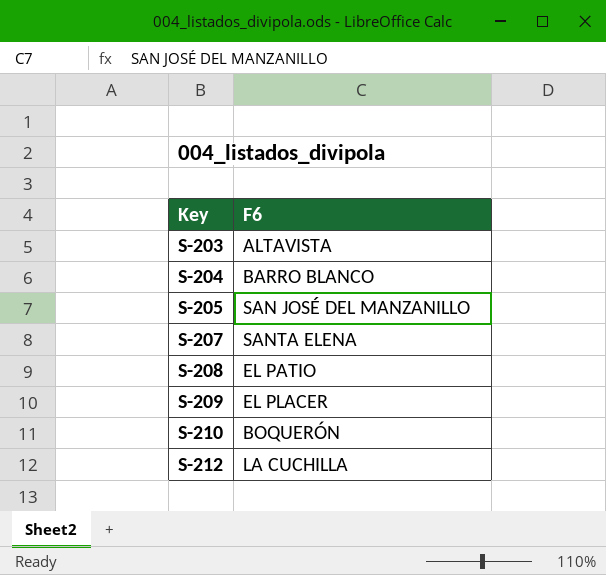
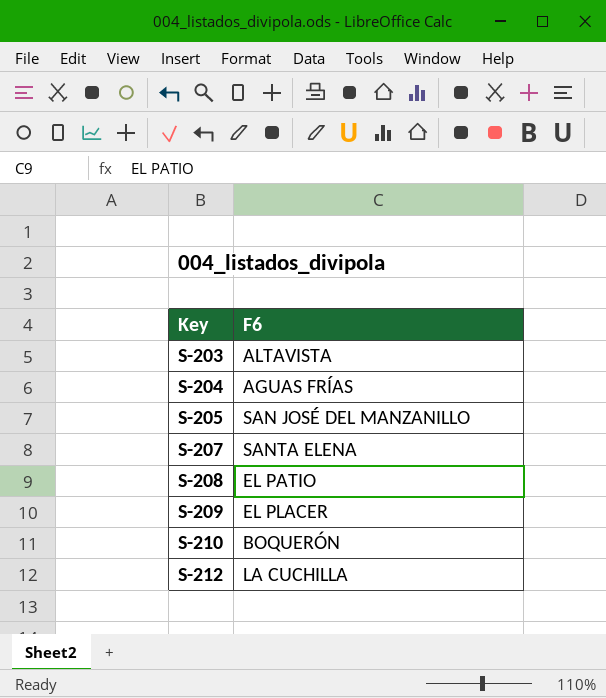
S-204 | F6: BARRO BLANCO -> AGUAS FRÍAS

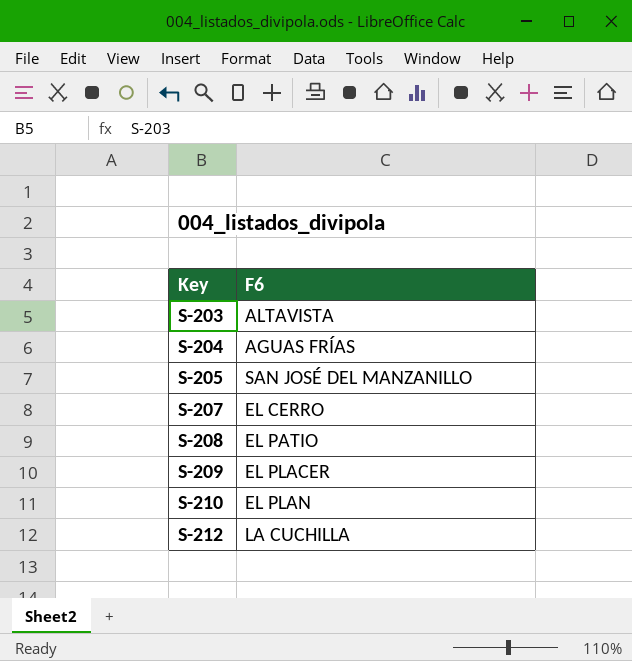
S-207 | F6: SANTA ELENA -> EL CERRO
S-210 | F6: BOQUERÓN -> EL PLAN

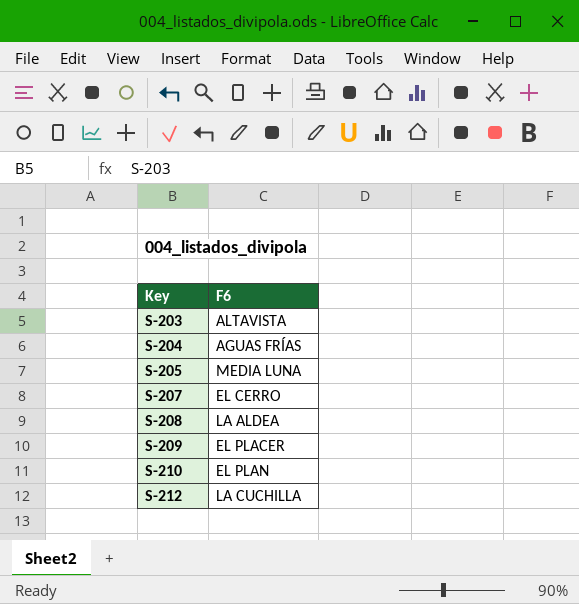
S-205 | F6: SAN JOSÉ DEL MANZANILLO -> MEDIA LUNA
S-208 | F6: EL PATIO -> LA ALDEA

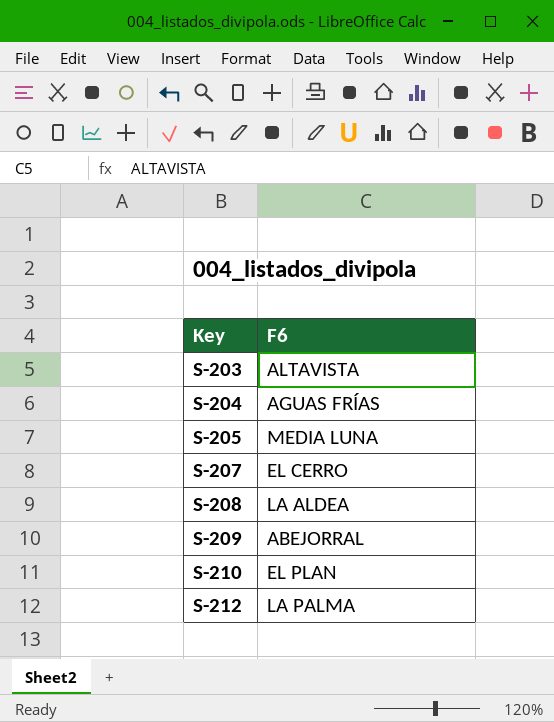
S-209 | F6: EL PLACER -> ABEJORRAL
S-212 | F6: LA CUCHILLA -> LA PALMA

